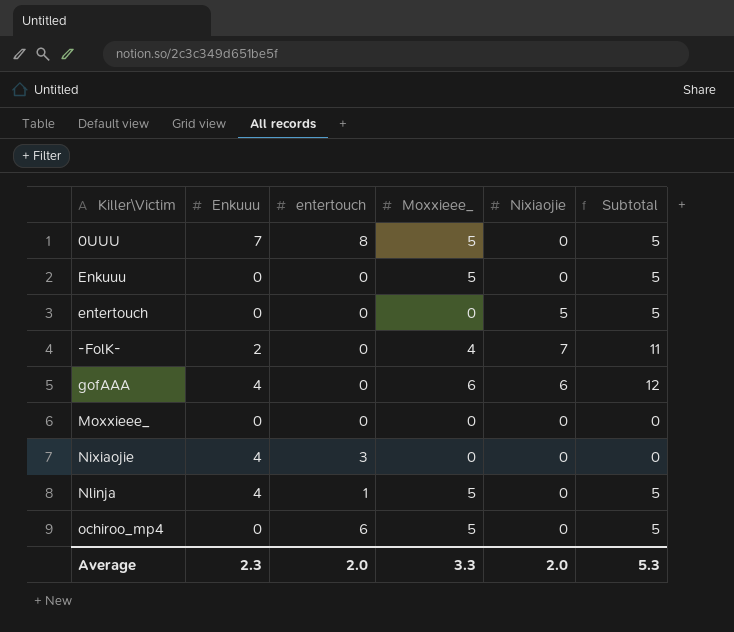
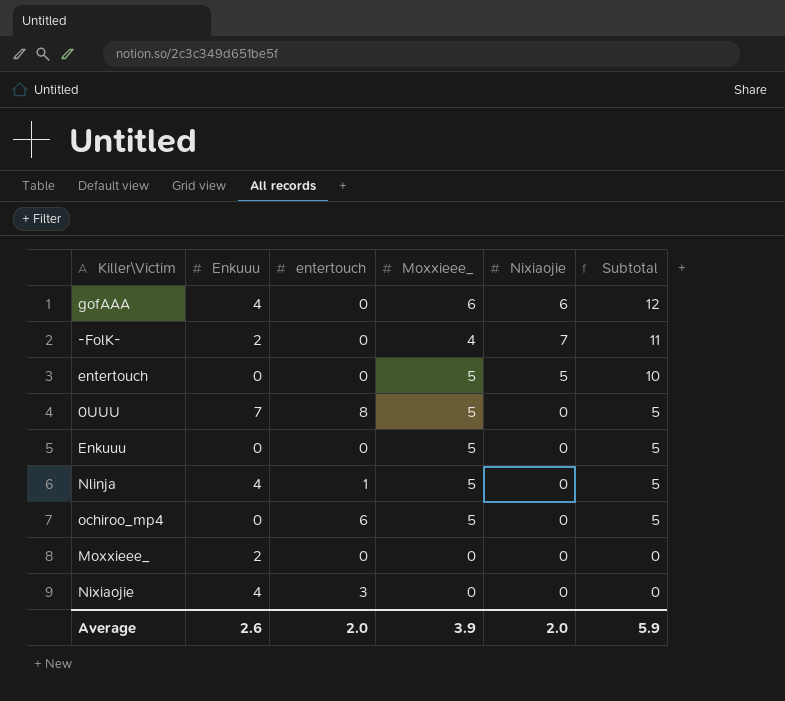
row order: none -> Subtotal descending
entertouch | Moxxieee_: 0 -> 5
entertouch | Subtotal: 5 -> 10
Moxxieee_ | Enkuuu: 0 -> 2
Average | Enkuuu: 2.3 -> 2.6
Average | Moxxieee_: 3.3 -> 3.9
Average | Subtotal: 5.3 -> 5.9

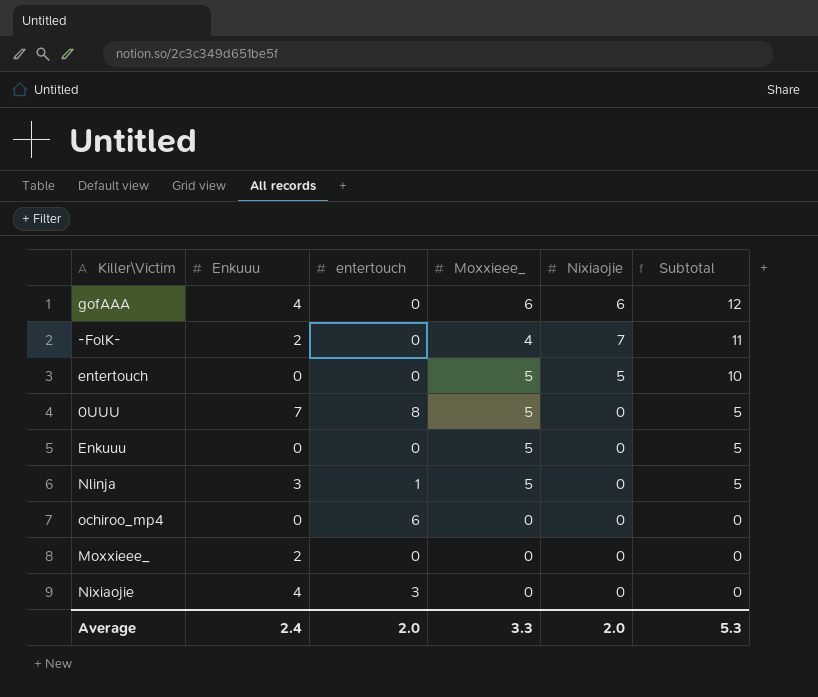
Nlinja | Enkuuu: 4 -> 3
ochiroo_mp4 | Moxxieee_: 5 -> 0
ochiroo_mp4 | Subtotal: 5 -> 0
Average | Enkuuu: 2.6 -> 2.4
Average | Moxxieee_: 3.9 -> 3.3
Average | Subtotal: 5.9 -> 5.3

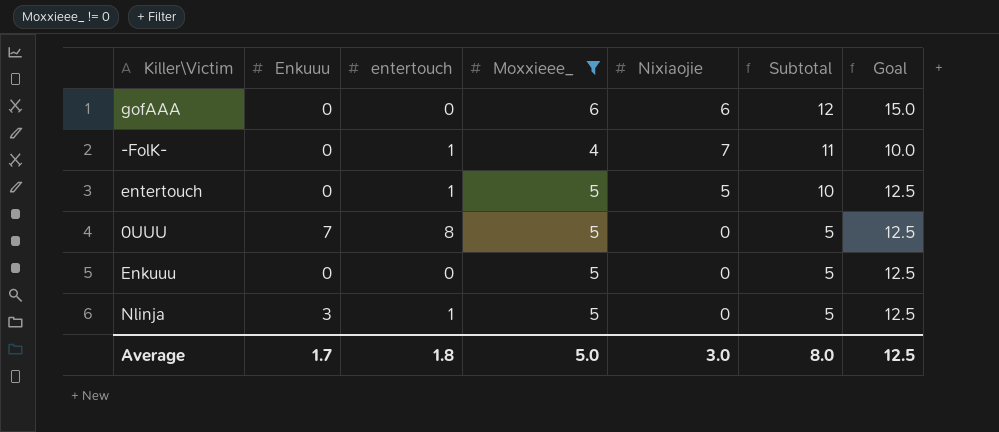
filter: none -> Moxxieee_ != 0
column Goal | formula: none -> [Moxxieee_] * 2.5
gofAAA | Enkuuu: 4 -> 0
-FolK- | Enkuuu: 2 -> 0
-FolK- | entertouch: 0 -> 1
entertouch | entertouch: 0 -> 1
Average | Enkuuu: 2.4 -> 1.7
Average | entertouch: 2.0 -> 1.8
Average | Moxxieee_: 3.3 -> 5.0
Average | Nixiaojie: 2.0 -> 3.0
Average | Subtotal: 5.3 -> 8.0

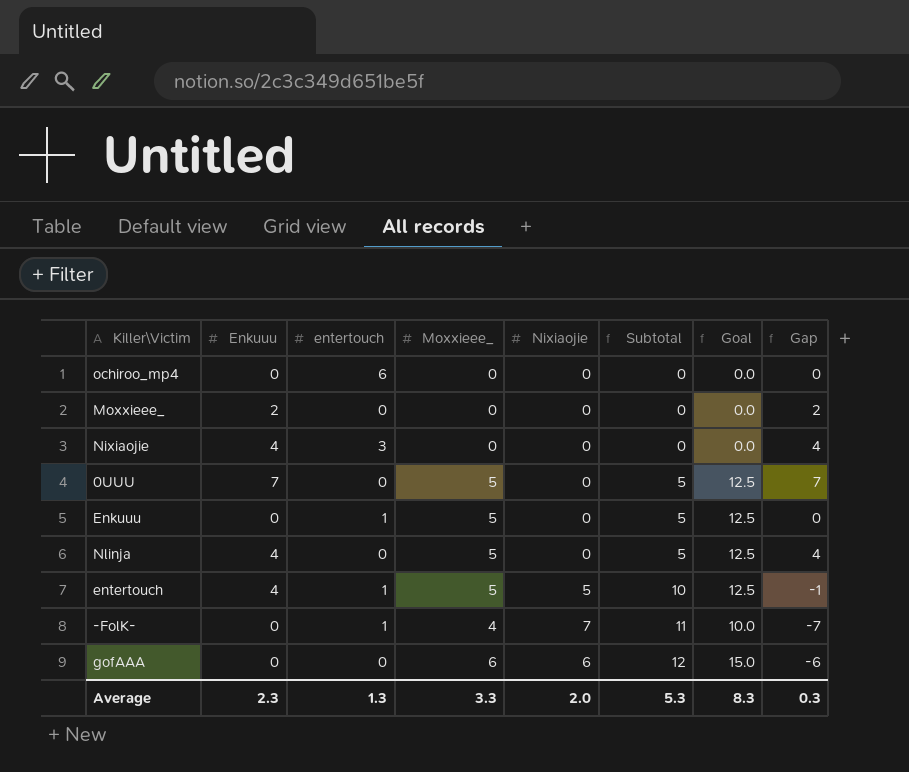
filter: Moxxieee_ != 0 -> none
row order: Subtotal descending -> Subtotal ascending
column Gap | formula: none -> [Enkuuu] - [Nixiaojie]
0UUU | entertouch: 8 -> 0
Enkuuu | entertouch: 0 -> 1
Nlinja | Enkuuu: 3 -> 4
Nlinja | entertouch: 1 -> 0
entertouch | Enkuuu: 0 -> 4
Average | Enkuuu: 1.7 -> 2.3
Average | entertouch: 1.8 -> 1.3
Average | Moxxieee_: 5.0 -> 3.3
Average | Nixiaojie: 3.0 -> 2.0
Average | Subtotal: 8.0 -> 5.3
Average | Goal: 12.5 -> 8.3

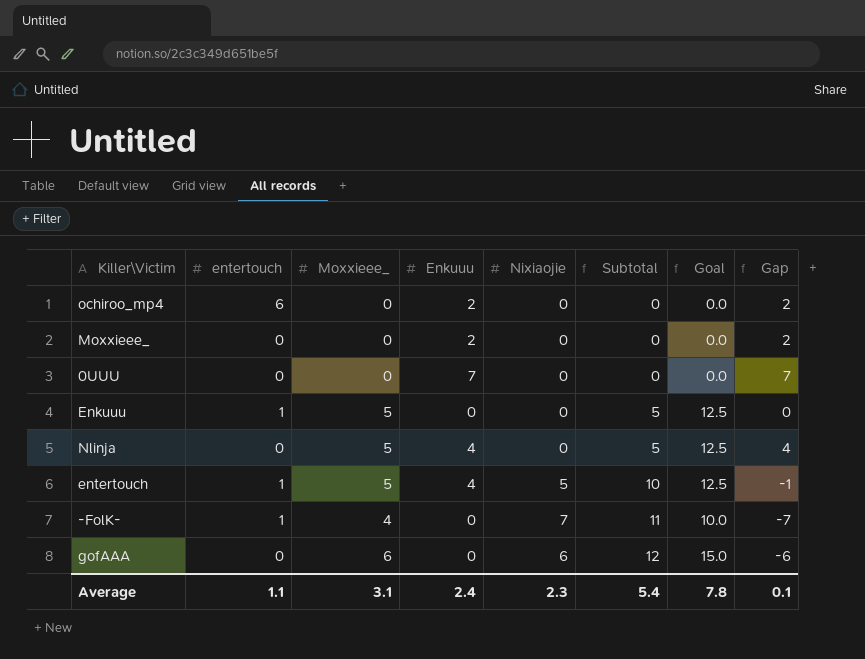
column Enkuuu | position: 2 -> 4
row Nixiaojie: 4 | 3 | 0 | 0 | 0 | 0.0 | 4 -> none
ochiroo_mp4 | Enkuuu: 0 -> 2
ochiroo_mp4 | Gap: 0 -> 2
0UUU | Moxxieee_: 5 -> 0
0UUU | Subtotal: 5 -> 0
0UUU | Goal: 12.5 -> 0.0
Average | entertouch: 1.3 -> 1.1
Average | Moxxieee_: 3.3 -> 3.1
Average | Enkuuu: 2.3 -> 2.4
Average | Nixiaojie: 2.0 -> 2.3
Average | Subtotal: 5.3 -> 5.4
Average | Goal: 8.3 -> 7.8
Average | Gap: 0.3 -> 0.1

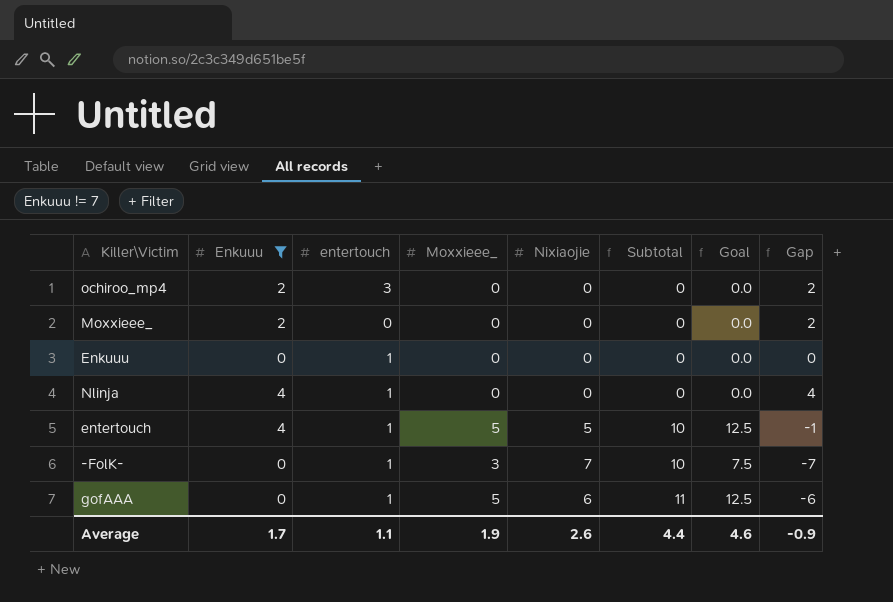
filter: none -> Enkuuu != 7
column Enkuuu | position: 4 -> 2
ochiroo_mp4 | entertouch: 6 -> 3
Enkuuu | Moxxieee_: 5 -> 0
Enkuuu | Subtotal: 5 -> 0
Enkuuu | Goal: 12.5 -> 0.0
Nlinja | entertouch: 0 -> 1
Nlinja | Moxxieee_: 5 -> 0
Nlinja | Subtotal: 5 -> 0
Nlinja | Goal: 12.5 -> 0.0
-FolK- | Moxxieee_: 4 -> 3
-FolK- | Subtotal: 11 -> 10
-FolK- | Goal: 10.0 -> 7.5
gofAAA | entertouch: 0 -> 1
gofAAA | Moxxieee_: 6 -> 5
gofAAA | Subtotal: 12 -> 11
gofAAA | Goal: 15.0 -> 12.5
Average | Enkuuu: 2.4 -> 1.7
Average | Moxxieee_: 3.1 -> 1.9
Average | Nixiaojie: 2.3 -> 2.6
Average | Subtotal: 5.4 -> 4.4
Average | Goal: 7.8 -> 4.6
Average | Gap: 0.1 -> -0.9

